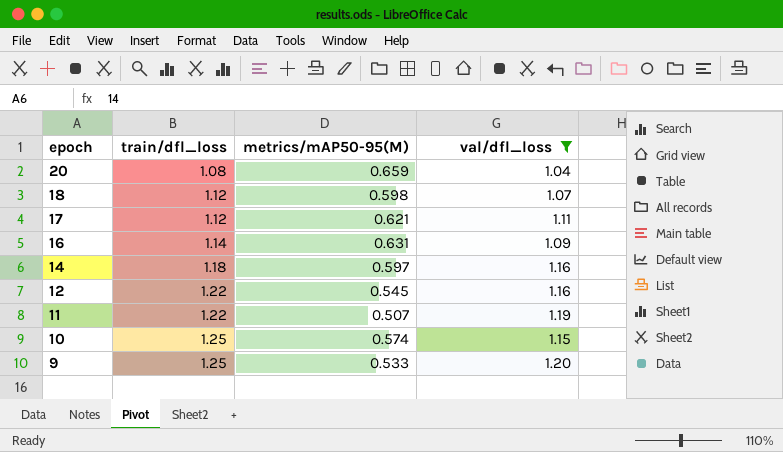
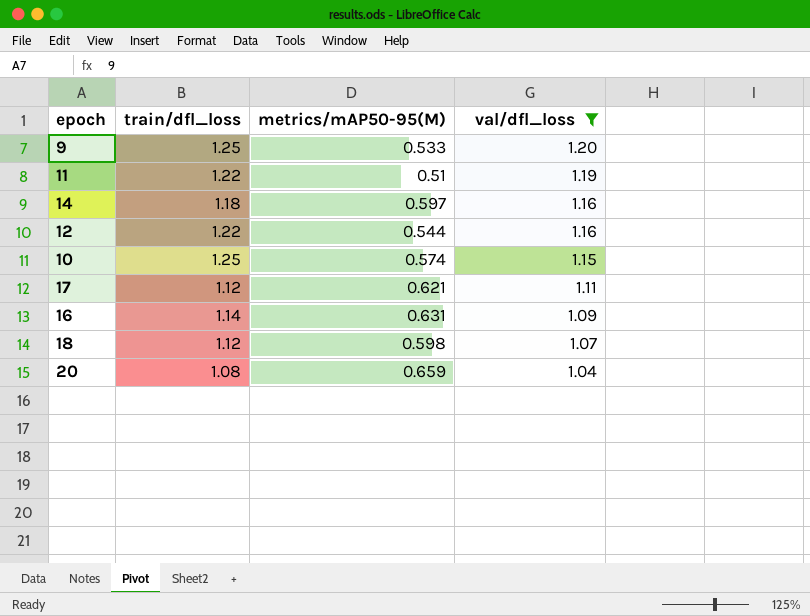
row order: epoch descending -> val/dfl_loss descending
11 | metrics/mAP50-95(M): 0.507 -> 0.51
12 | metrics/mAP50-95(M): 0.545 -> 0.544

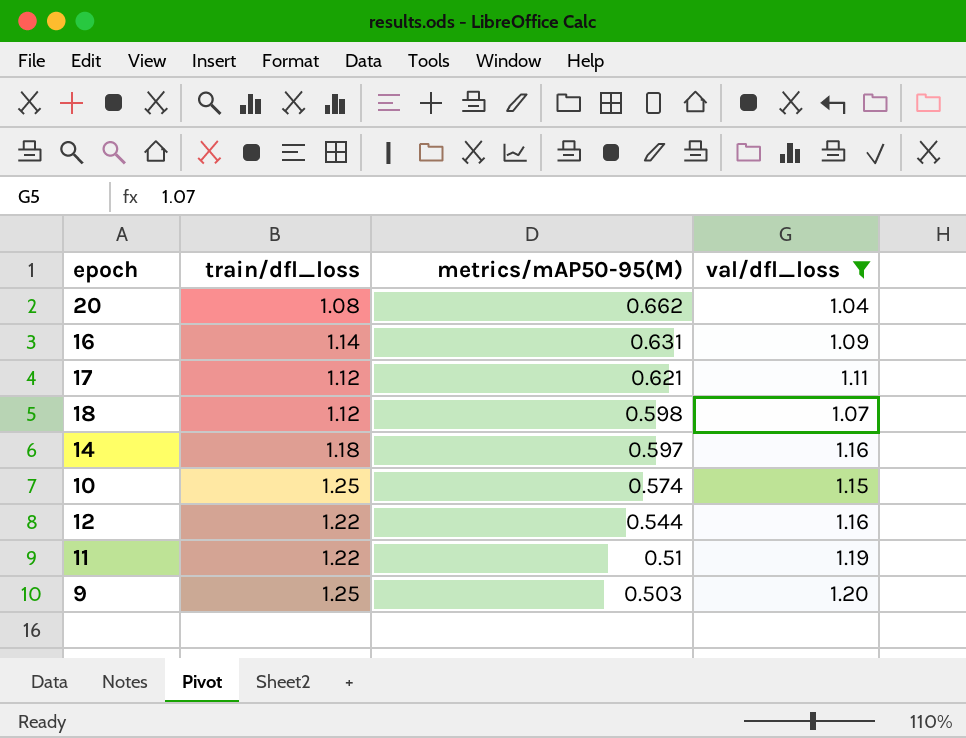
row order: val/dfl_loss descending -> metrics/mAP50-95(M) descending
20 | metrics/mAP50-95(M): 0.659 -> 0.662
9 | metrics/mAP50-95(M): 0.533 -> 0.503

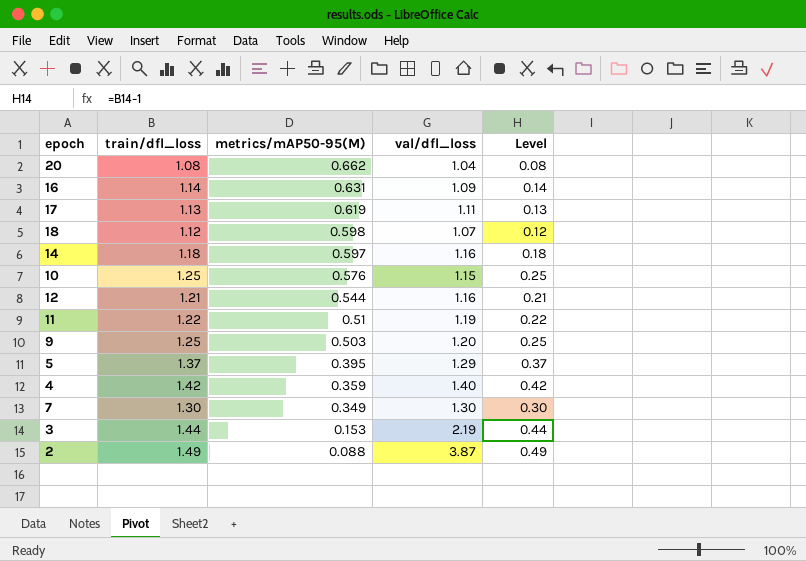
filter: val/dfl_loss <= 1.20 -> none
column Level | formula: none -> [train/dfl_loss] - 1
17 | train/dfl_loss: 1.12 -> 1.13
17 | metrics/mAP50-95(M): 0.621 -> 0.619
10 | metrics/mAP50-95(M): 0.574 -> 0.576
12 | train/dfl_loss: 1.22 -> 1.21

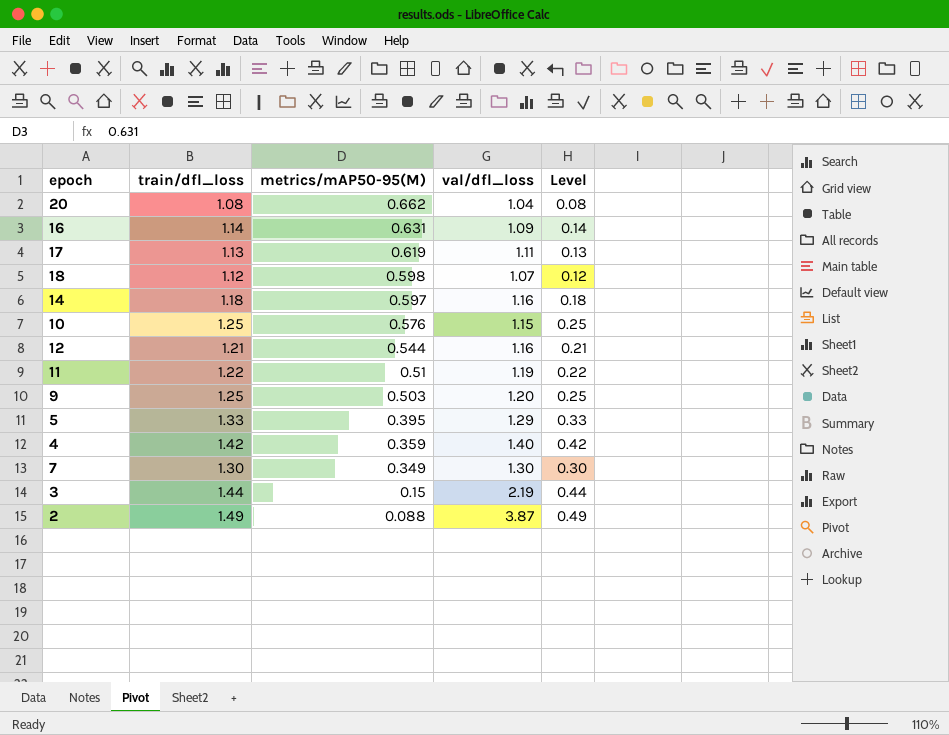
5 | train/dfl_loss: 1.37 -> 1.33
5 | Level: 0.37 -> 0.33
3 | metrics/mAP50-95(M): 0.153 -> 0.15

